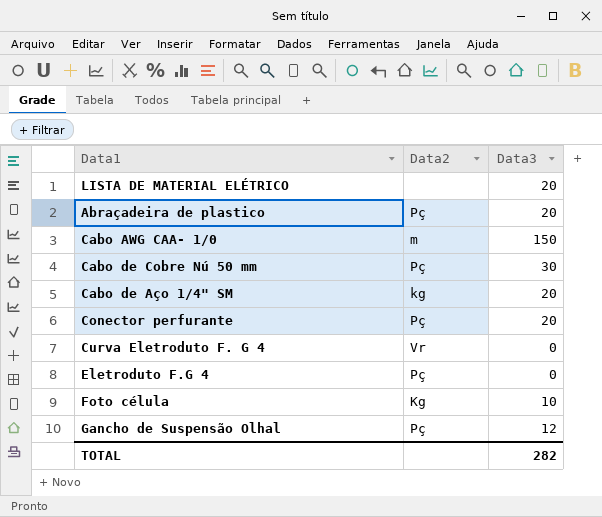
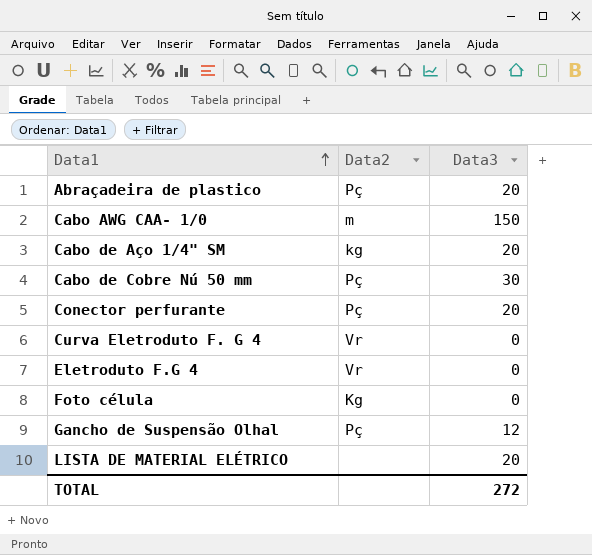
row order: none -> Data1 ascending
Eletroduto F.G 4 | Data2: Pç -> Vr
Foto célula | Data3: 10 -> 0
TOTAL | Data3: 282 -> 272

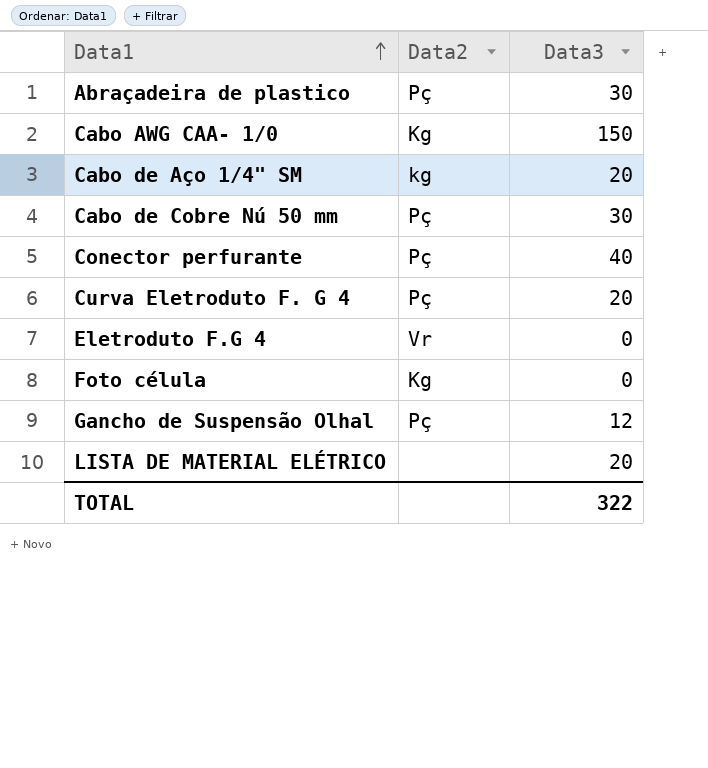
Abraçadeira de plastico | Data3: 20 -> 30
Cabo AWG CAA- 1/0 | Data2: m -> Kg
Conector perfurante | Data3: 20 -> 40
Curva Eletroduto F. G 4 | Data2: Vr -> Pç
Curva Eletroduto F. G 4 | Data3: 0 -> 20
TOTAL | Data3: 272 -> 322

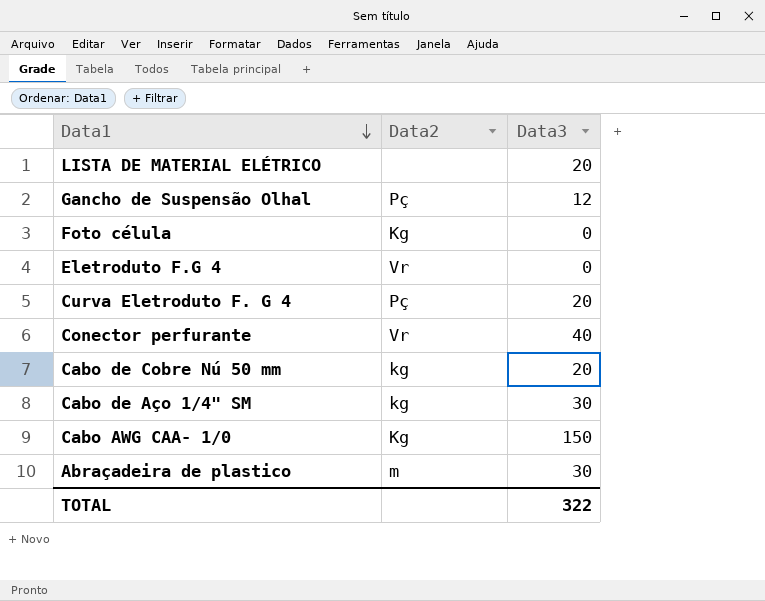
row order: Data1 ascending -> Data1 descending
Conector perfurante | Data2: Pç -> Vr
Cabo de Cobre Nú 50 mm | Data2: Pç -> kg
Cabo de Cobre Nú 50 mm | Data3: 30 -> 20
Cabo de Aço 1/4" SM | Data3: 20 -> 30
Abraçadeira de plastico | Data2: Pç -> m

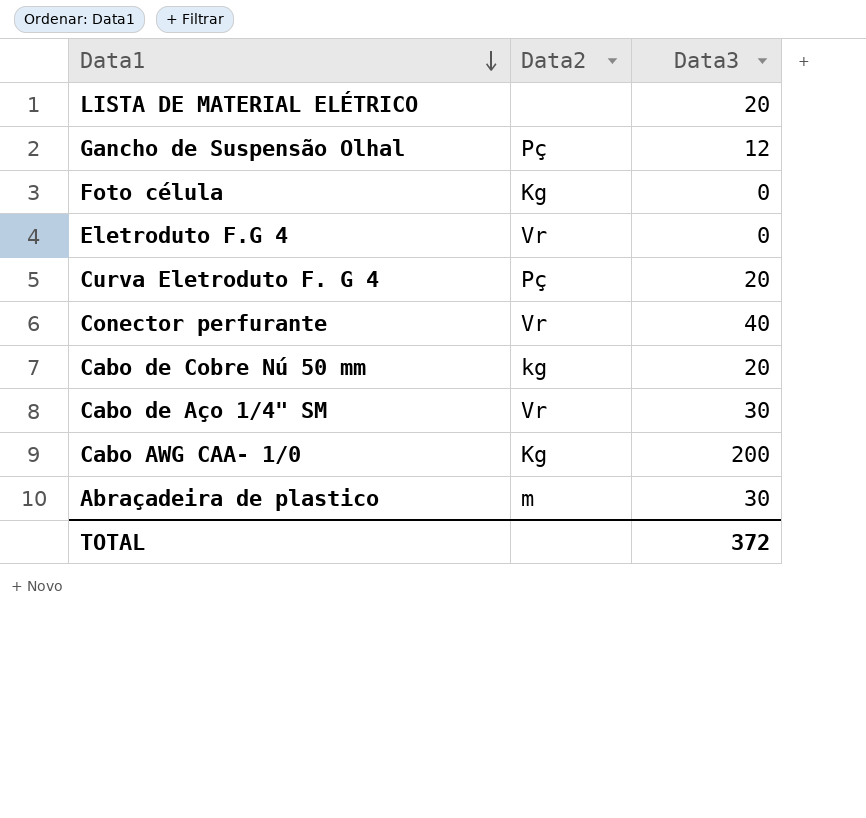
Cabo de Aço 1/4" SM | Data2: kg -> Vr
Cabo AWG CAA- 1/0 | Data3: 150 -> 200
TOTAL | Data3: 322 -> 372

